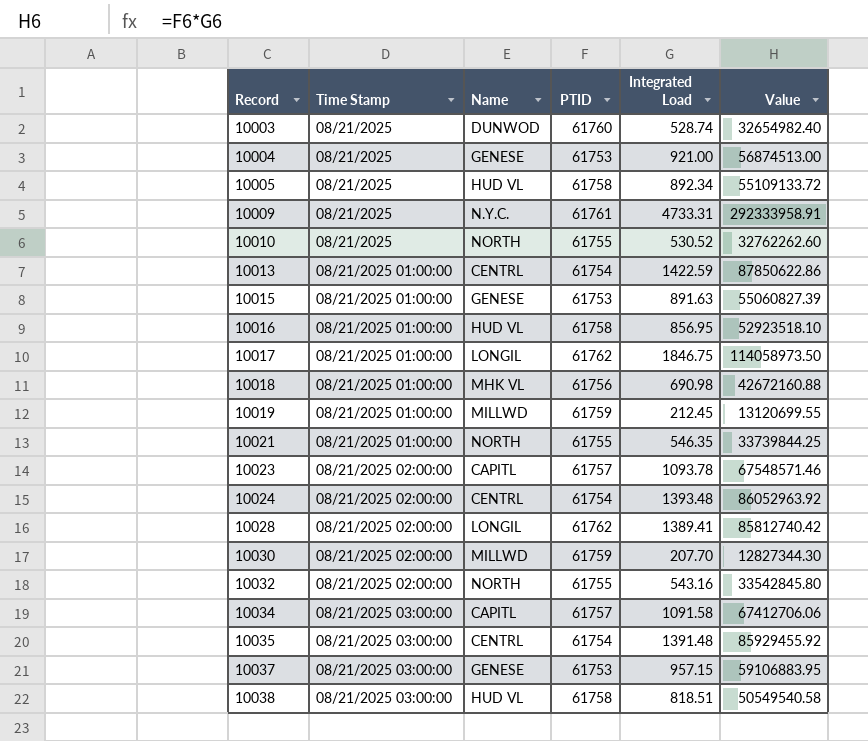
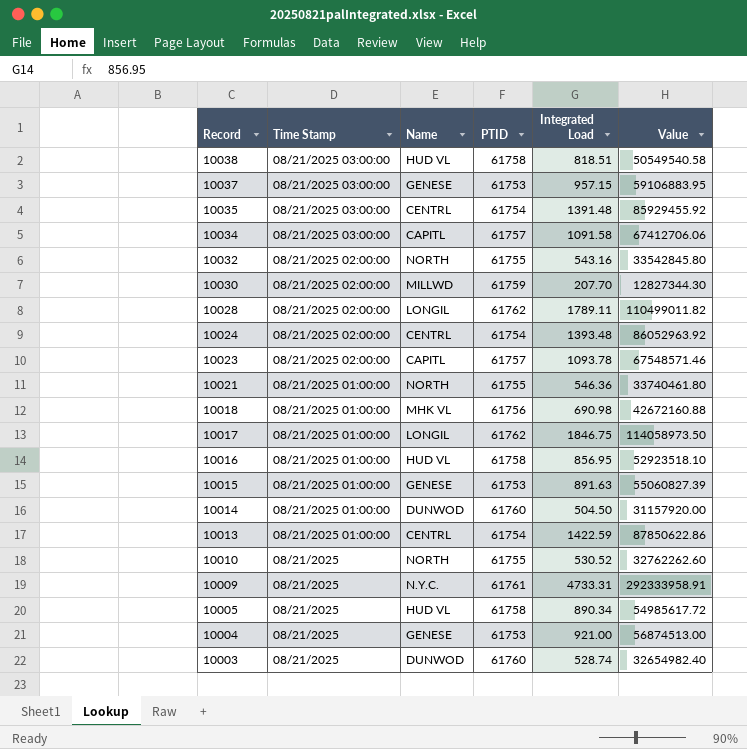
row order: Record ascending -> Record descending
row 10019: 08/21/2025 01:00:00 | MILLWD | 61759 | 212.45 | 13120699.55 -> none
10028 | Integrated Load: 1389.41 -> 1789.11
10028 | Value: 85812740.42 -> 110499011.82
10021 | Integrated Load: 546.35 -> 546.36
10021 | Value: 33739844.25 -> 33740461.80
row 10014: none -> 08/21/2025 01:00:00 | DUNWOD | 61760 | 504.50 | 31157920.00
10005 | Integrated Load: 892.34 -> 890.34
10005 | Value: 55109133.72 -> 54985617.72

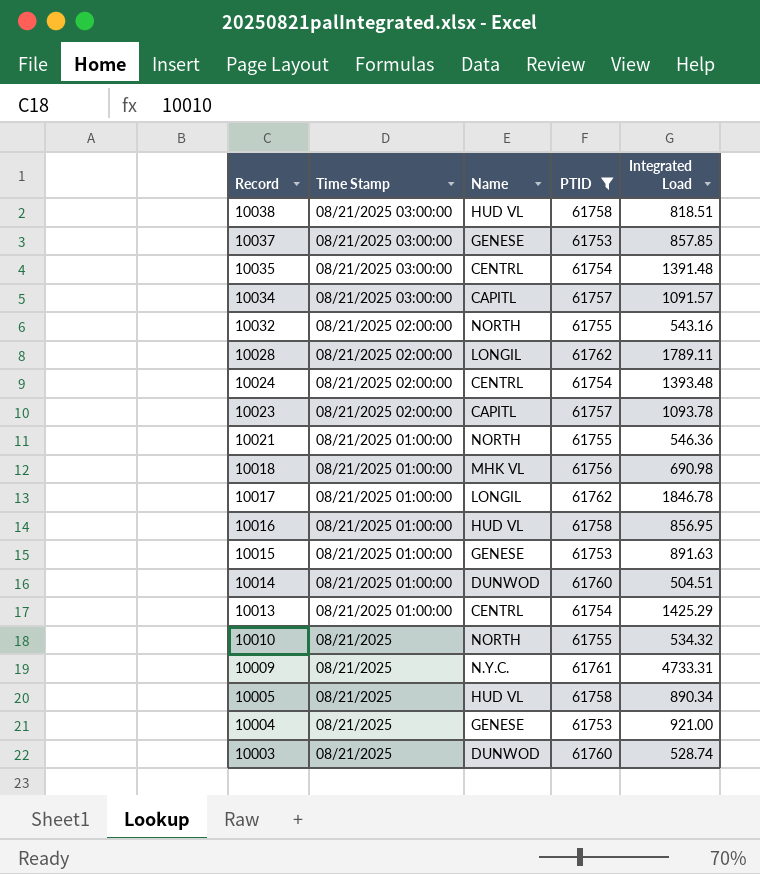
filter: none -> PTID != 61759
column Value | formula: [PTID] * [Integrated Load] -> none
10037 | Integrated Load: 957.15 -> 857.85
10034 | Integrated Load: 1091.58 -> 1091.57
10017 | Integrated Load: 1846.75 -> 1846.78
10014 | Integrated Load: 504.50 -> 504.51
10013 | Integrated Load: 1422.59 -> 1425.29
10010 | Integrated Load: 530.52 -> 534.32

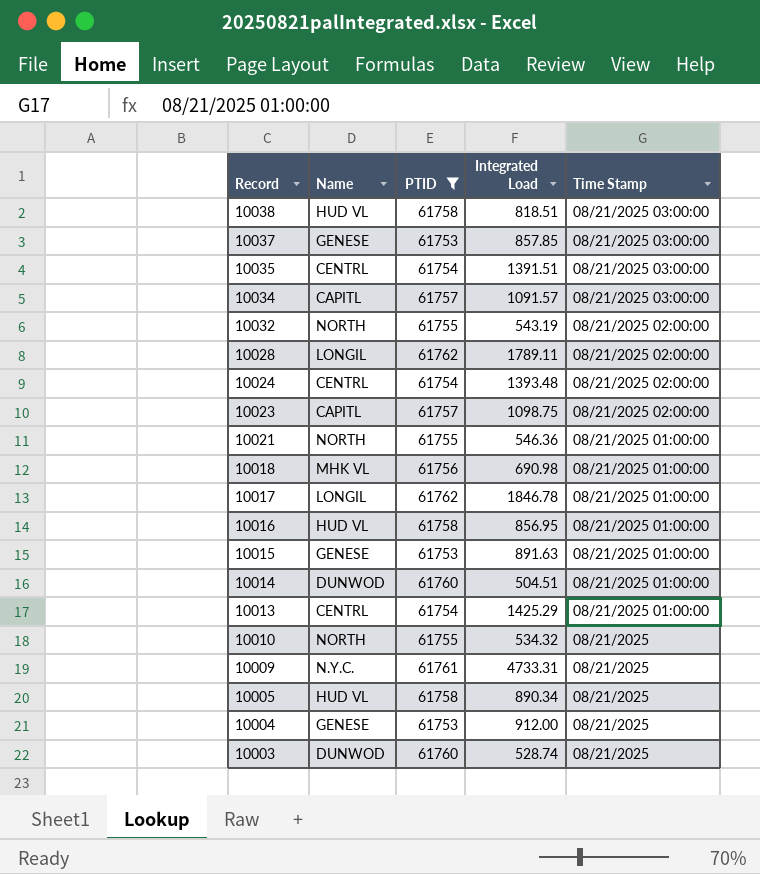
column Time Stamp | position: 2 -> 5
10035 | Integrated Load: 1391.48 -> 1391.51
10032 | Integrated Load: 543.16 -> 543.19
10023 | Integrated Load: 1093.78 -> 1098.75
10004 | Integrated Load: 921.00 -> 912.00

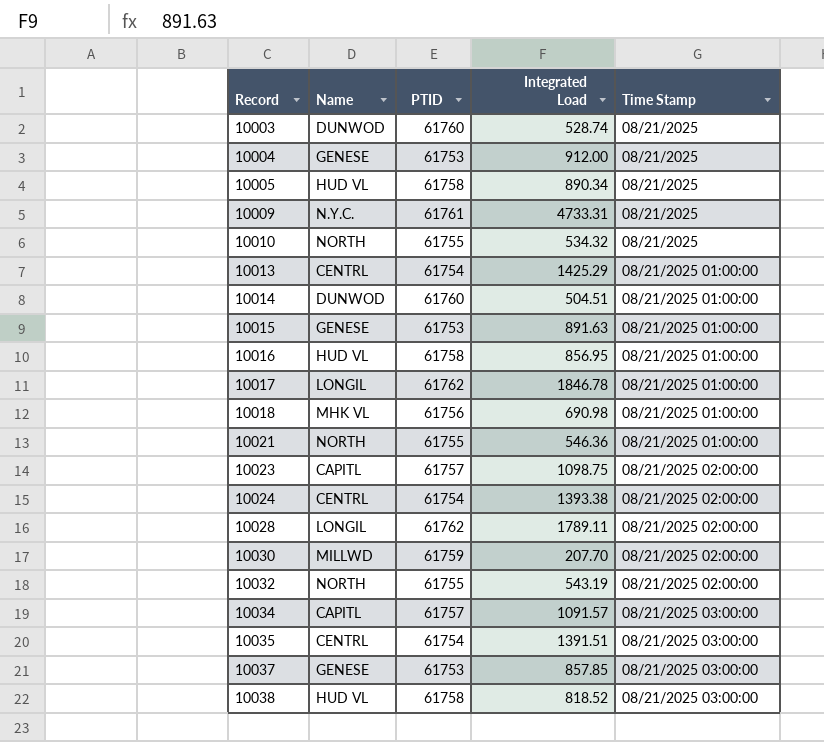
filter: PTID != 61759 -> none
row order: Record descending -> Record ascending
10024 | Integrated Load: 1393.48 -> 1393.38
10038 | Integrated Load: 818.51 -> 818.52

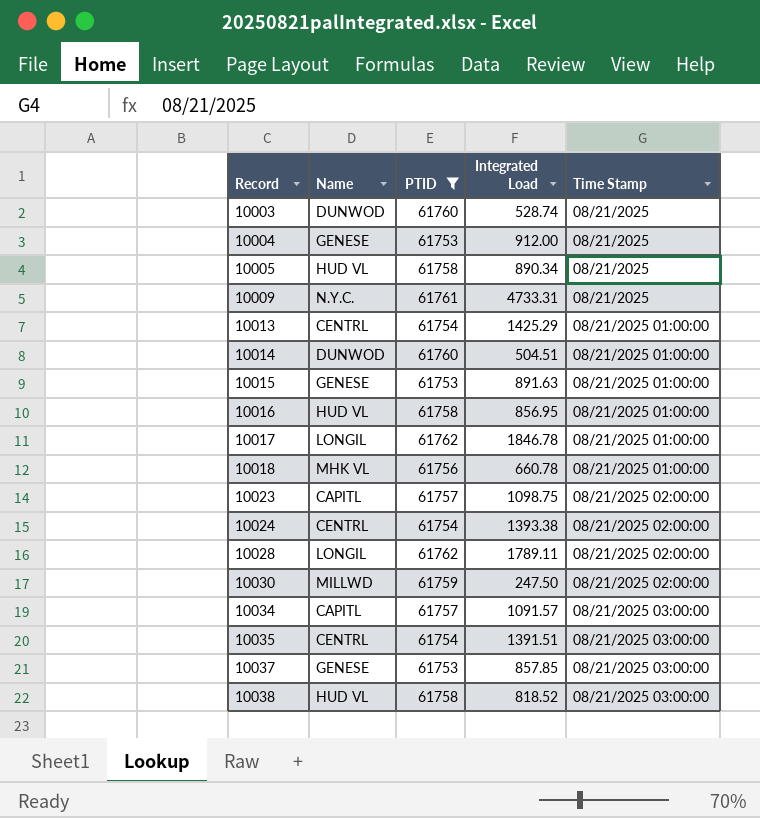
filter: none -> PTID != 61755
10018 | Integrated Load: 690.98 -> 660.78
10030 | Integrated Load: 207.70 -> 247.50

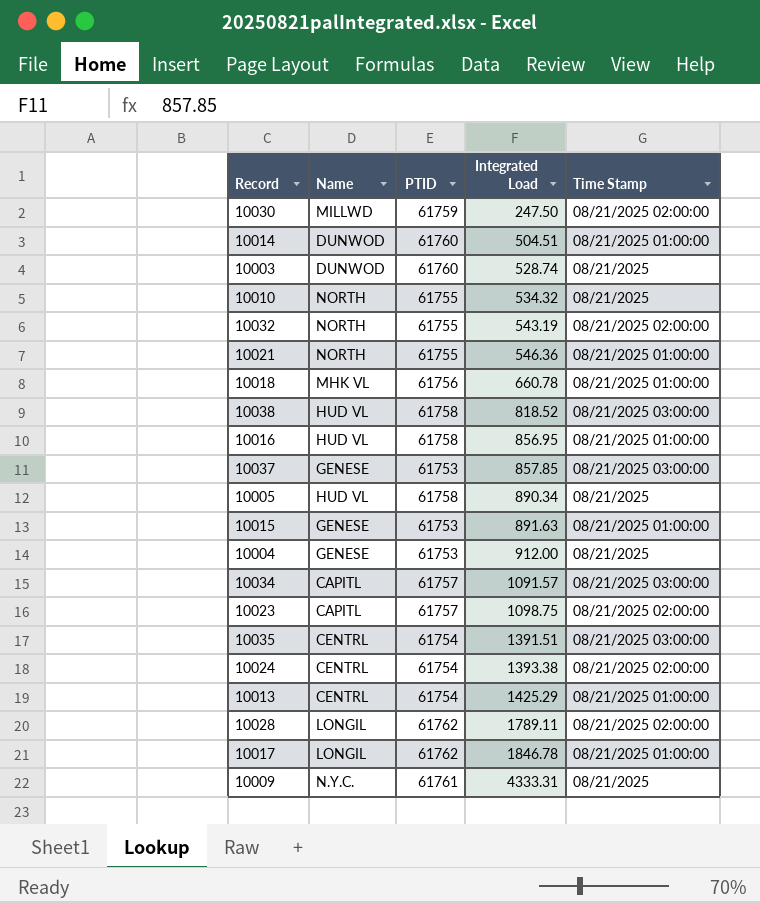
filter: PTID != 61755 -> none
row order: Record ascending -> Integrated Load ascending
10009 | Integrated Load: 4733.31 -> 4333.31

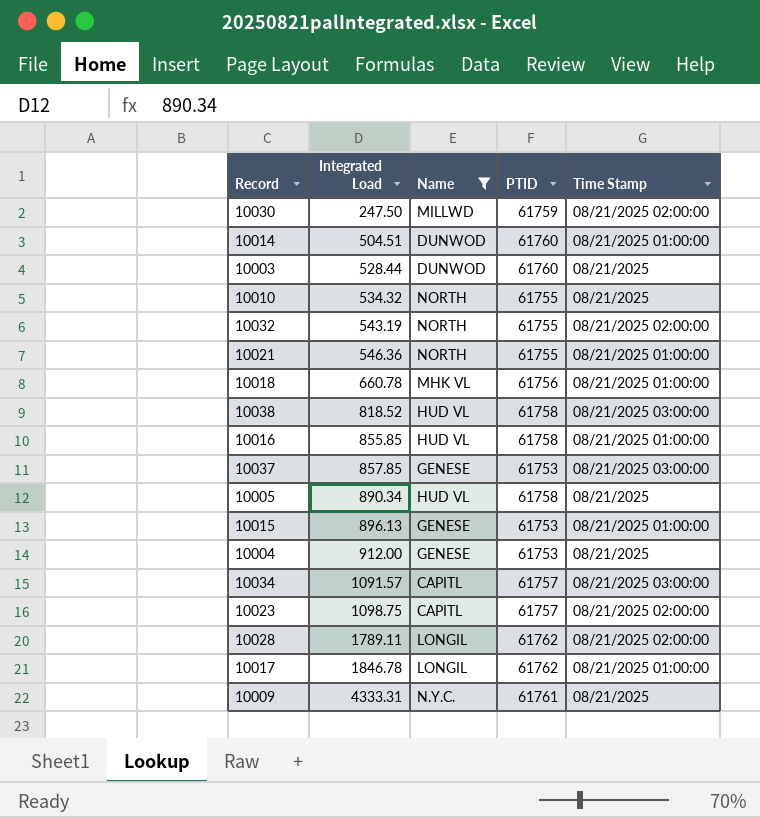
filter: none -> Name != CENTRL
column Integrated Load | position: 4 -> 2
10003 | Integrated Load: 528.74 -> 528.44
10016 | Integrated Load: 856.95 -> 855.85
10015 | Integrated Load: 891.63 -> 896.13

